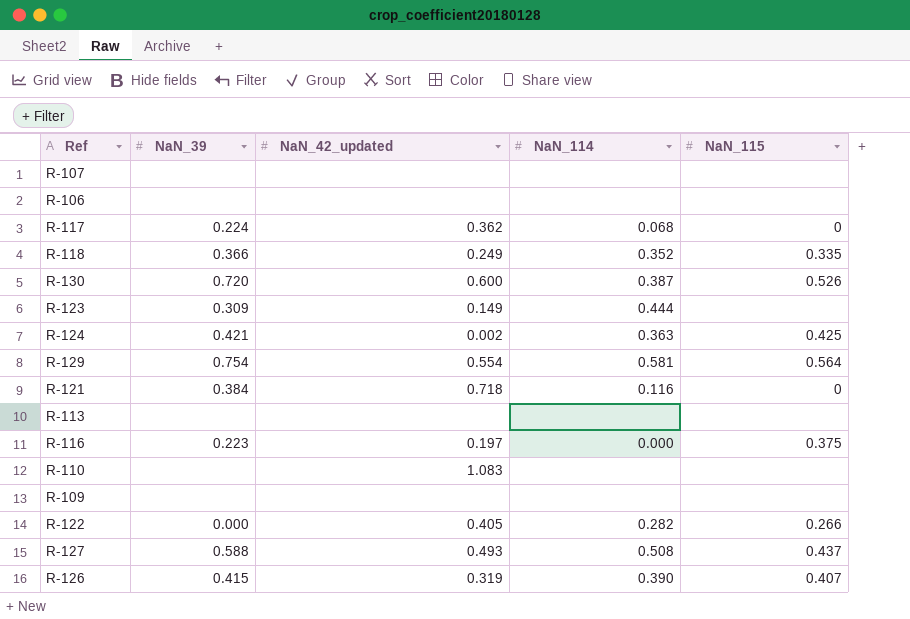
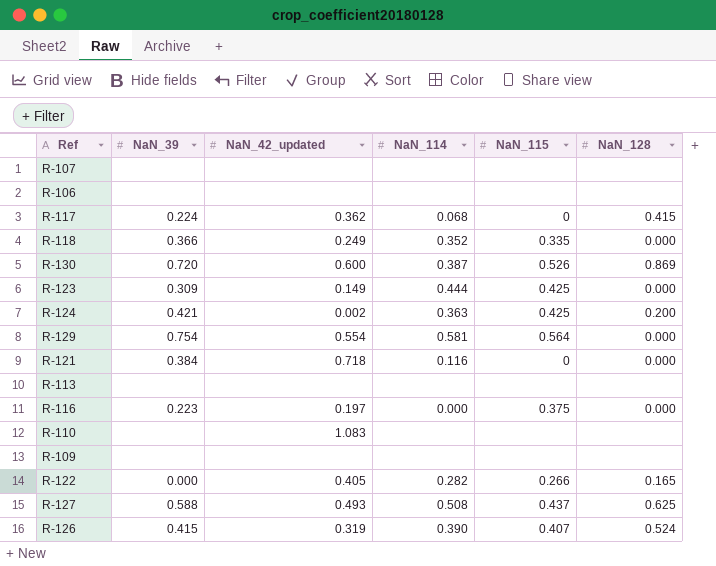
column NaN_128 | position: none -> 6
R-123 | NaN_115: none -> 0.425

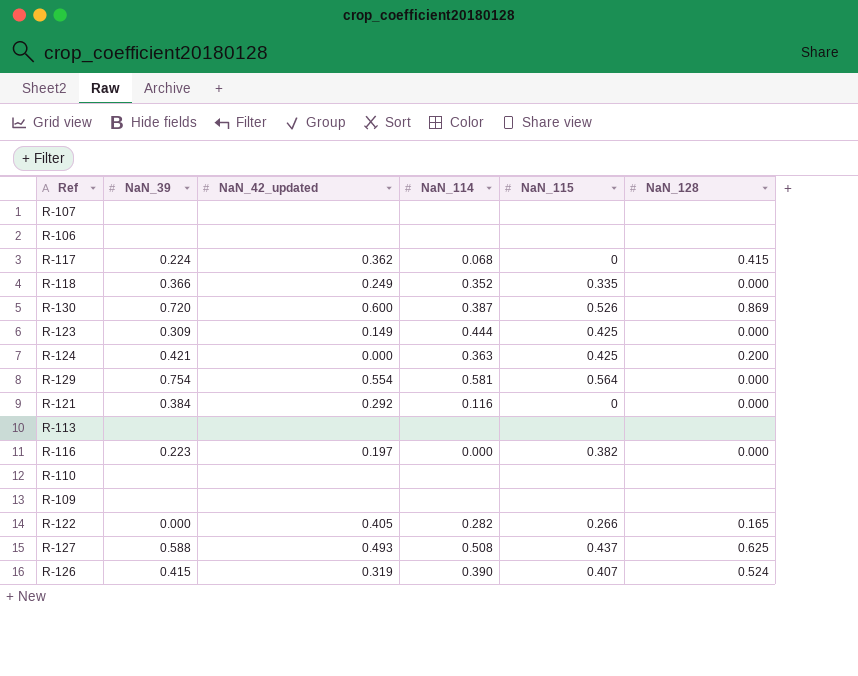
R-124 | NaN_42_updated: 0.002 -> 0.000
R-121 | NaN_42_updated: 0.718 -> 0.292
R-116 | NaN_115: 0.375 -> 0.382
R-110 | NaN_42_updated: 1.083 -> none

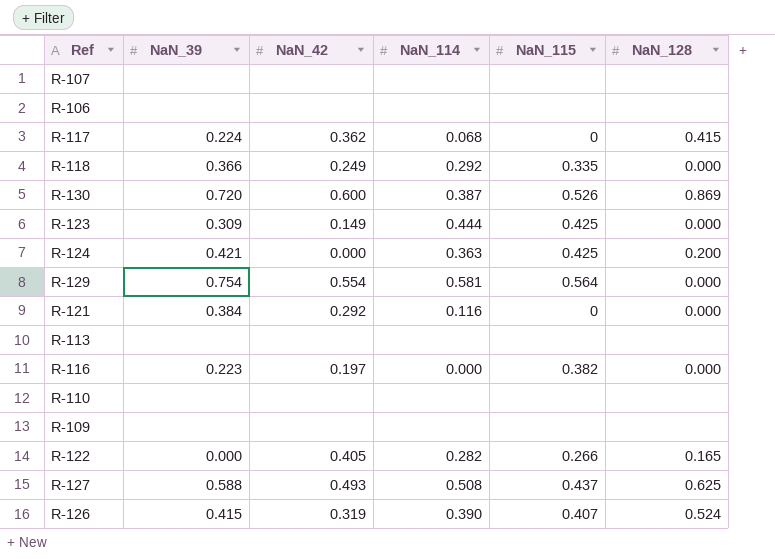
column name: NaN_42_updated -> NaN_42
R-118 | NaN_114: 0.352 -> 0.292

